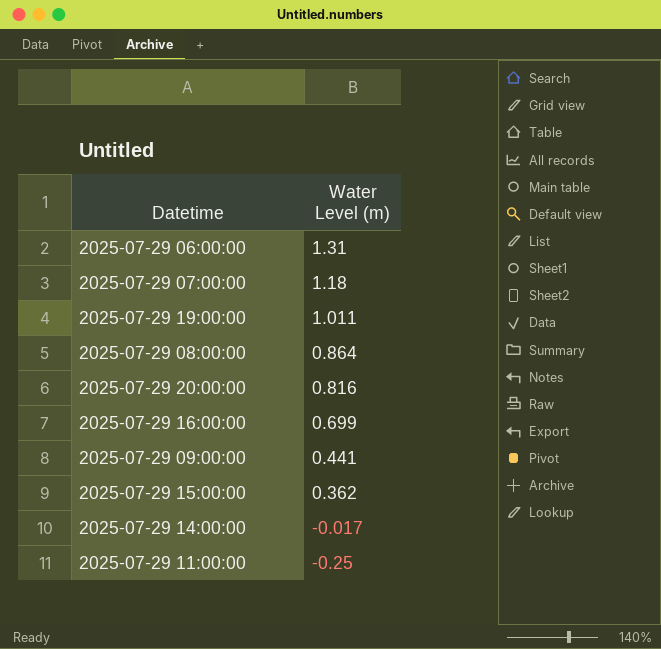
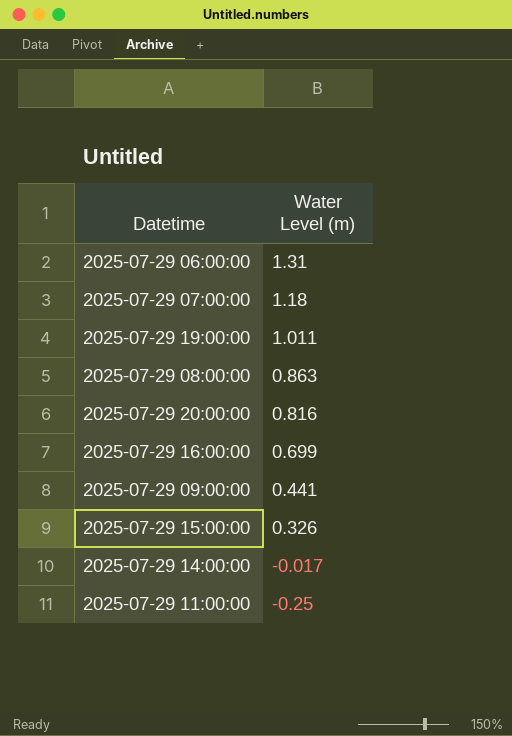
2025-07-29 08:00:00 | Water Level (m): 0.864 -> 0.863
2025-07-29 15:00:00 | Water Level (m): 0.362 -> 0.326

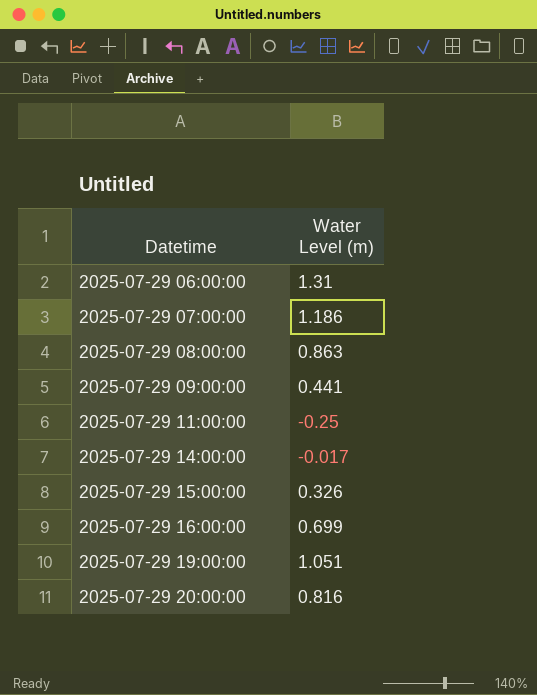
row order: Water Level (m) descending -> Datetime ascending
2025-07-29 07:00:00 | Water Level (m): 1.18 -> 1.186
2025-07-29 19:00:00 | Water Level (m): 1.011 -> 1.051

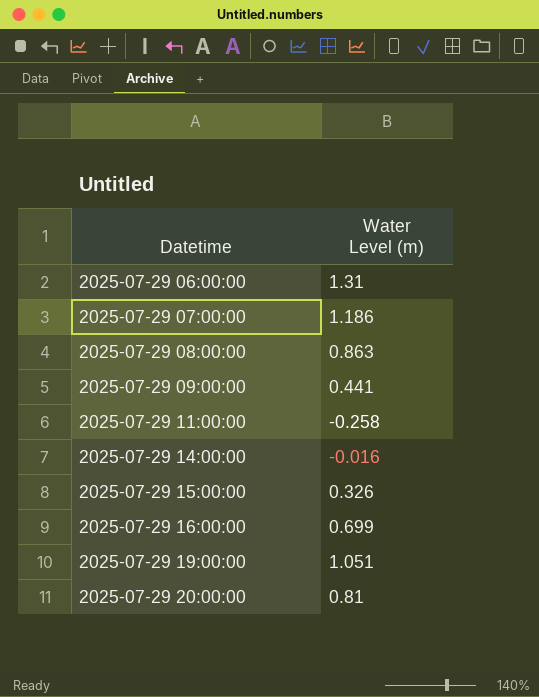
2025-07-29 11:00:00 | Water Level (m): -0.25 -> -0.258
2025-07-29 14:00:00 | Water Level (m): -0.017 -> -0.016
2025-07-29 20:00:00 | Water Level (m): 0.816 -> 0.81

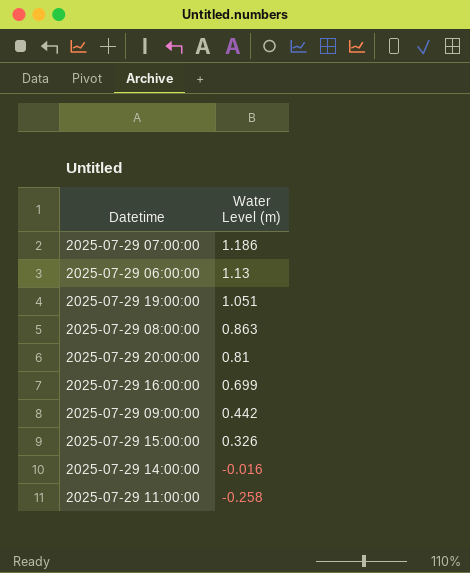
row order: Datetime ascending -> Water Level (m) descending
2025-07-29 06:00:00 | Water Level (m): 1.31 -> 1.13
2025-07-29 09:00:00 | Water Level (m): 0.441 -> 0.442

